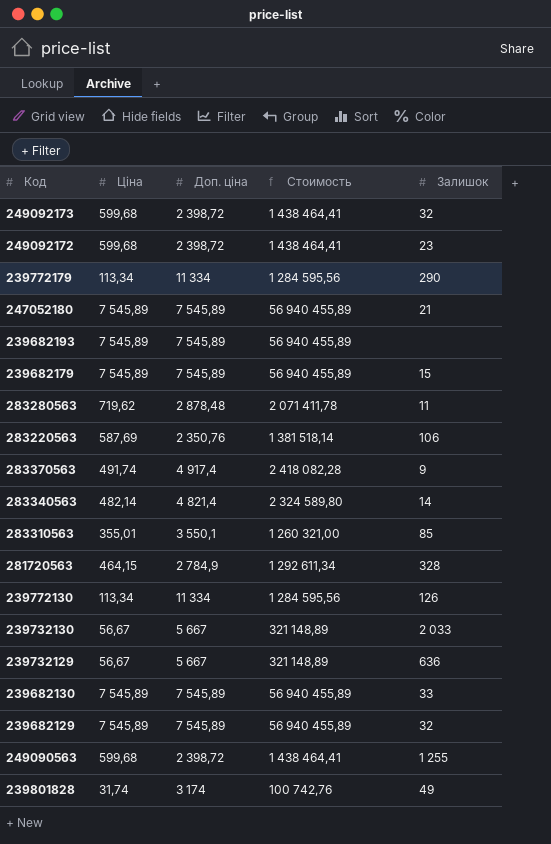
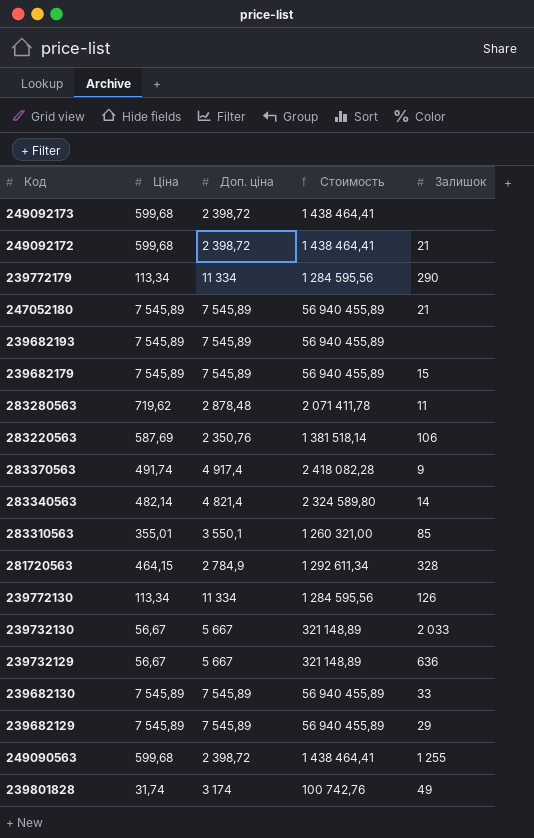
249092173 | Залишок: 32 -> none
249092172 | Залишок: 23 -> 21
239682129 | Залишок: 32 -> 29

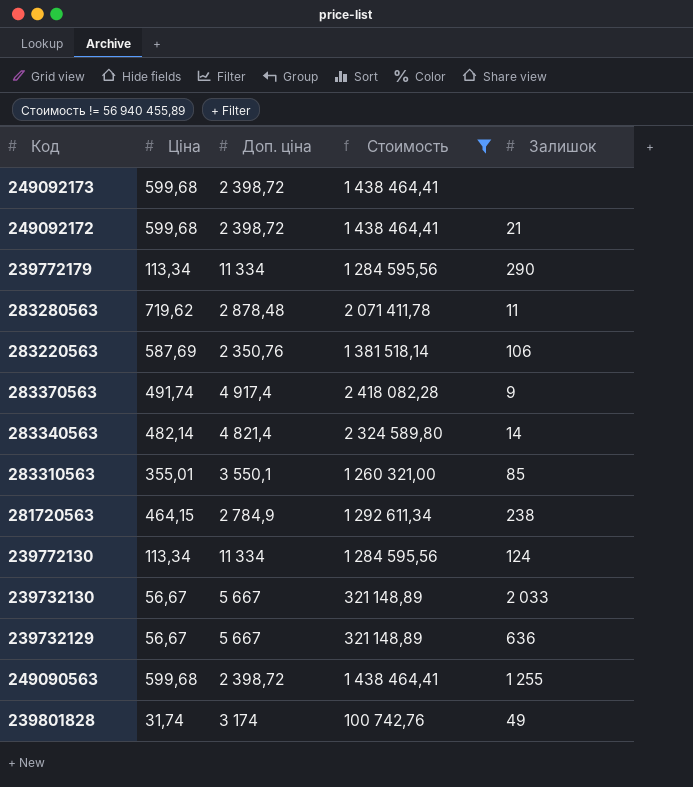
filter: none -> Стоимость != 56 940 455,89
281720563 | Залишок: 328 -> 238
239772130 | Залишок: 126 -> 124

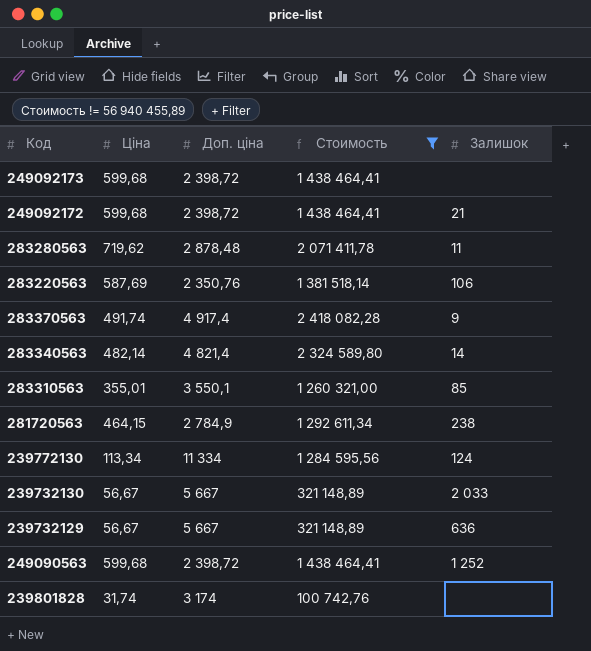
row 239772179: 113,34 | 11 334 | 1 284 595,56 | 290 -> none
249090563 | Залишок: 1 255 -> 1 252
239801828 | Залишок: 49 -> none

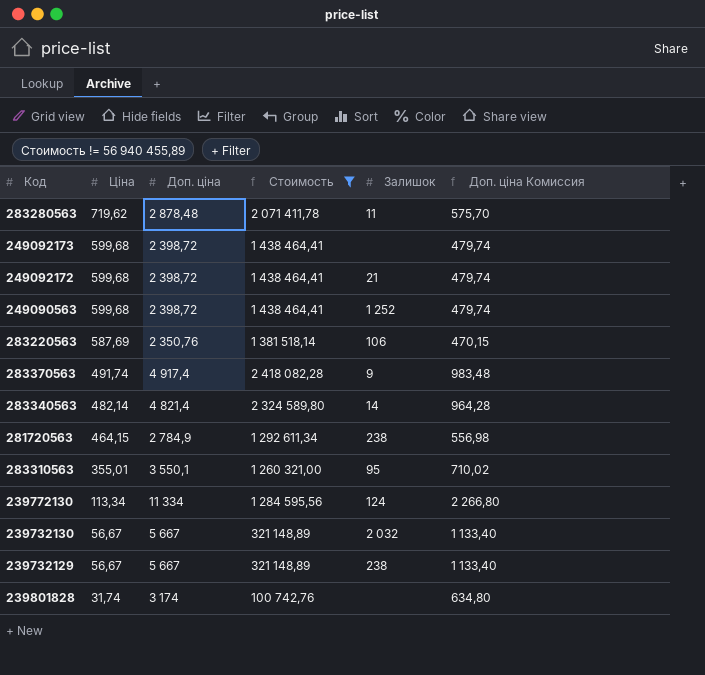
row order: none -> Ціна descending
column Доп. ціна Комиссия | formula: none -> [Доп. ціна] * 0,2
283310563 | Залишок: 85 -> 95
239732130 | Залишок: 2 033 -> 2 032
239732129 | Залишок: 636 -> 238

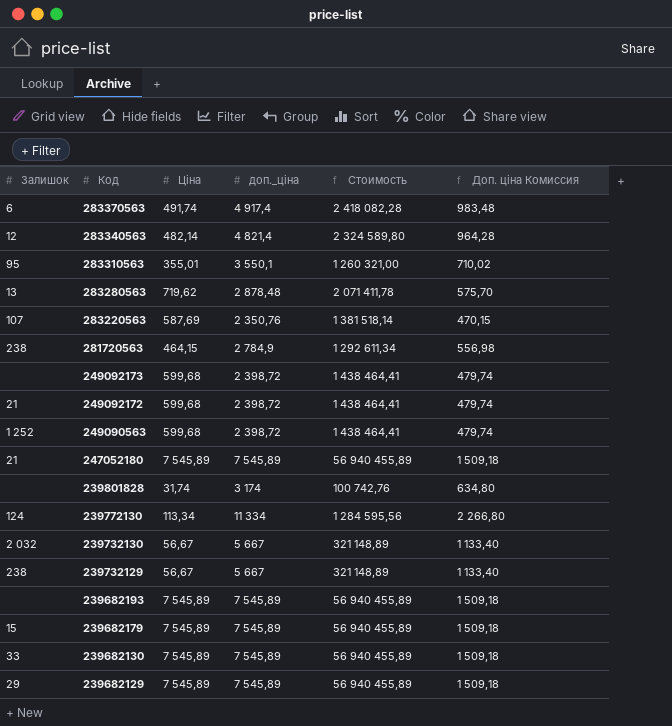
filter: Стоимость != 56 940 455,89 -> none
row order: Ціна descending -> Код descending
column Залишок | position: 5 -> 1
column name: Доп. ціна -> доп._ціна
283370563 | Залишок: 9 -> 6
283340563 | Залишок: 14 -> 12
283280563 | Залишок: 11 -> 13
283220563 | Залишок: 106 -> 107

